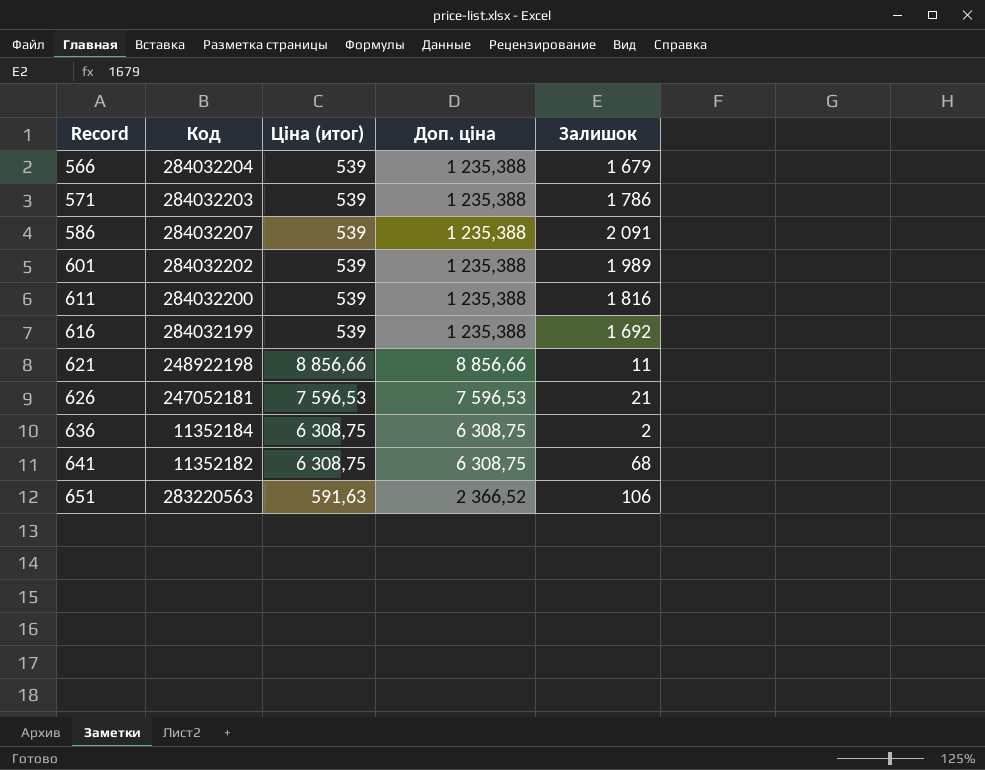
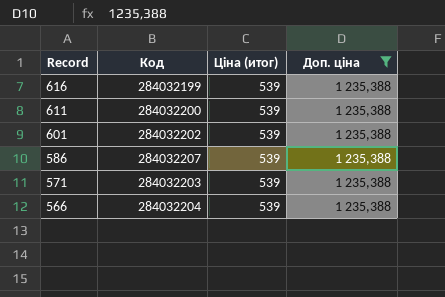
filter: none -> Доп. ціна = 1 235,388
row order: Record ascending -> Record descending
column Залишок | position: 5 -> none

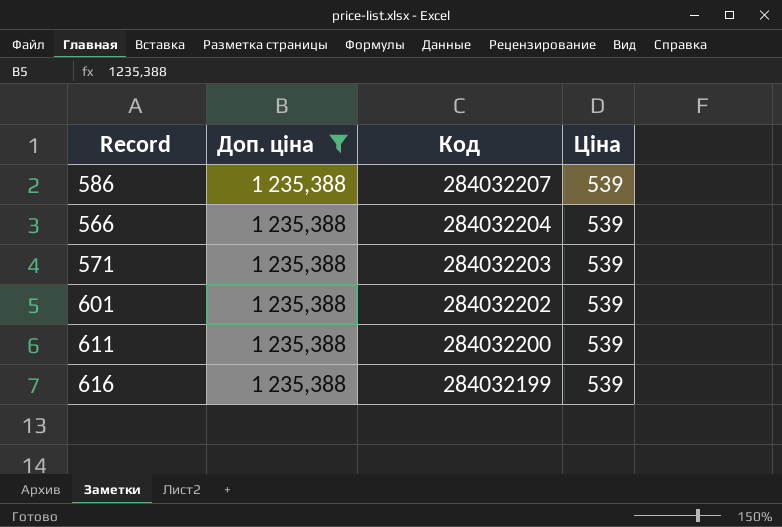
row order: Record descending -> Код descending
column Доп. ціна | position: 4 -> 2
column name: Ціна (итог) -> Ціна

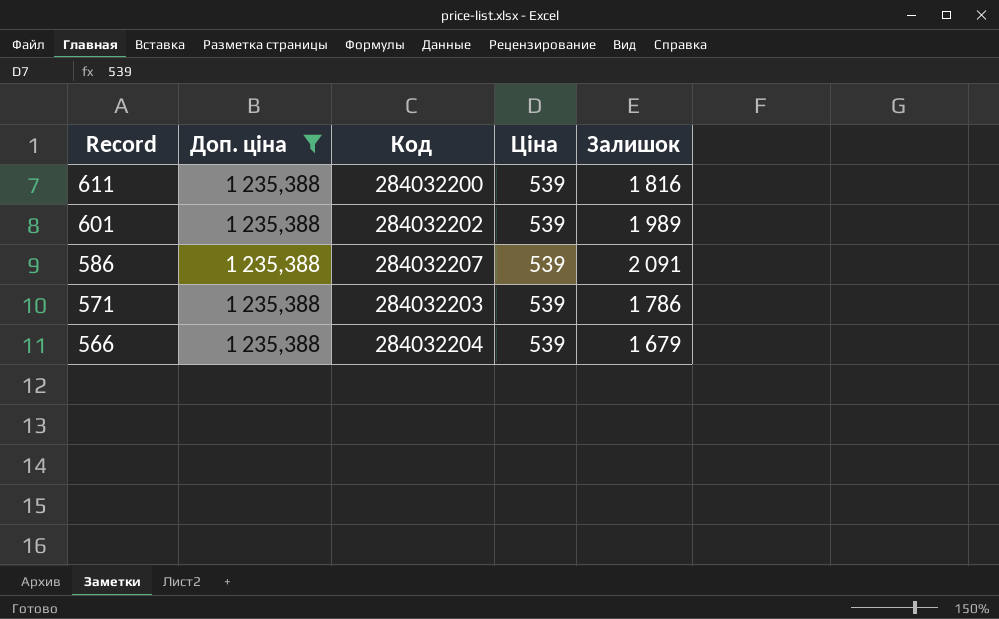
row order: Код descending -> Record descending
column Залишок | position: none -> 5
row 616: 1 235,388 | 284032199 | 539 -> none

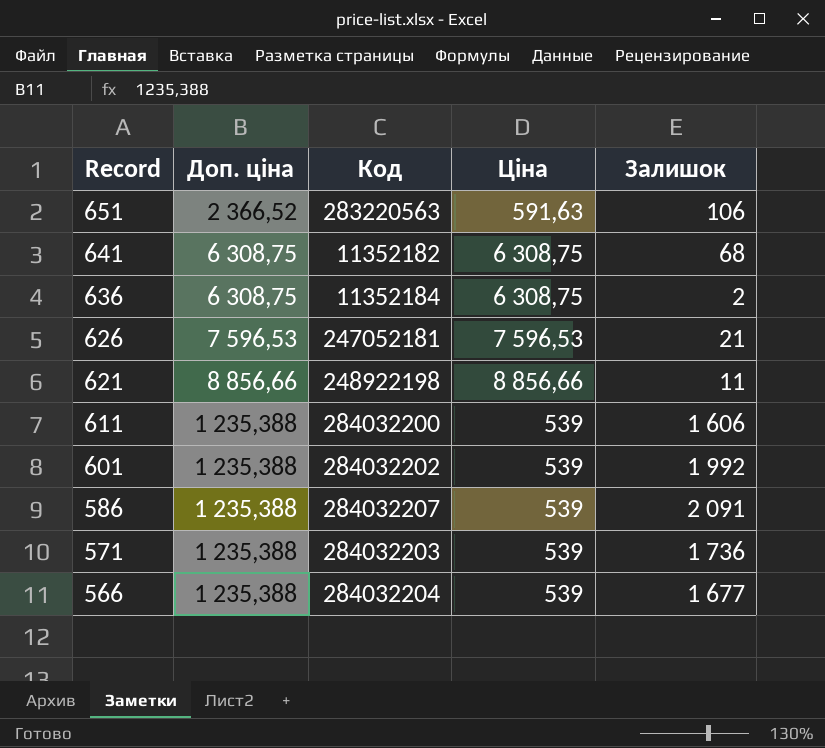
filter: Доп. ціна = 1 235,388 -> none
611 | Залишок: 1 816 -> 1 606
601 | Залишок: 1 989 -> 1 992
571 | Залишок: 1 786 -> 1 736
566 | Залишок: 1 679 -> 1 677

